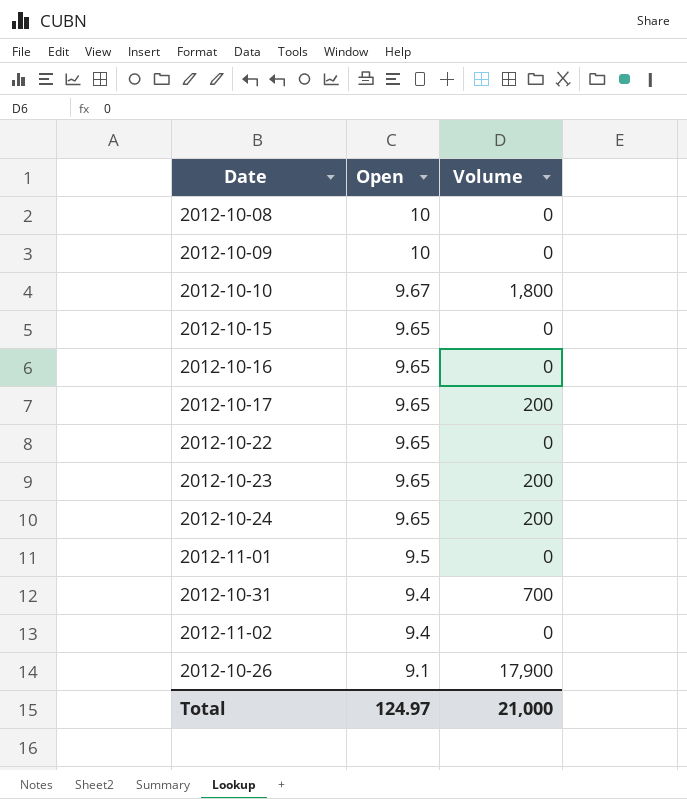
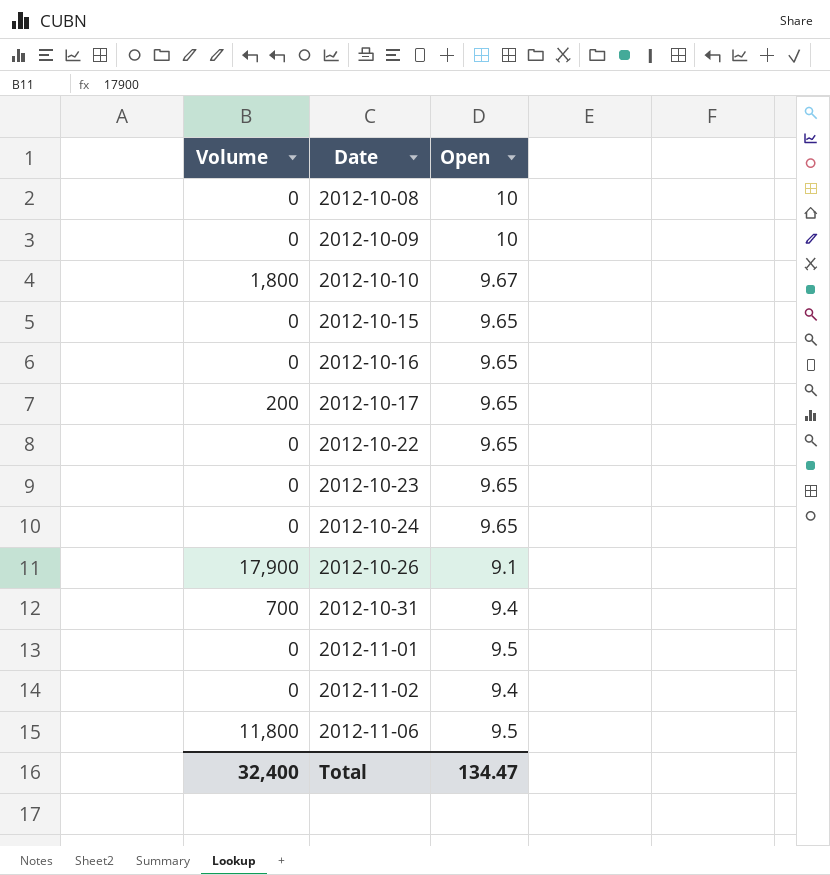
row order: Open descending -> Date ascending
column Volume | position: 3 -> 1
2012-10-23 | Volume: 200 -> 0
2012-10-24 | Volume: 200 -> 0
row 2012-11-06: none -> 11,800 | 9.5
Total | Volume: 21,000 -> 32,400
Total | Open: 124.97 -> 134.47

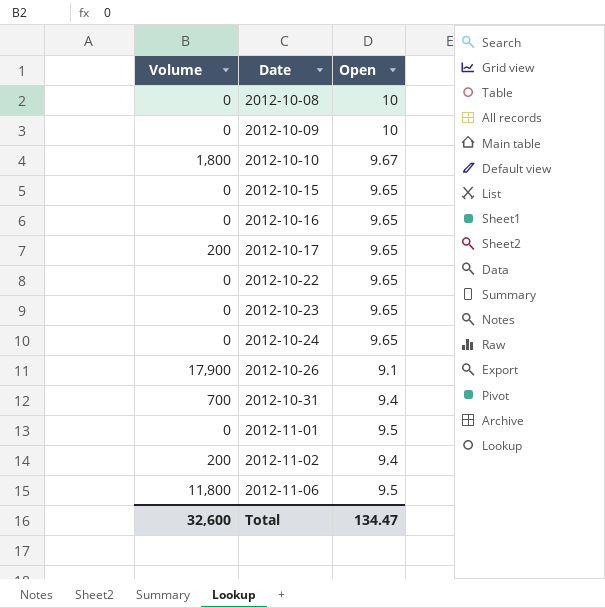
2012-11-02 | Volume: 0 -> 200
Total | Volume: 32,400 -> 32,600

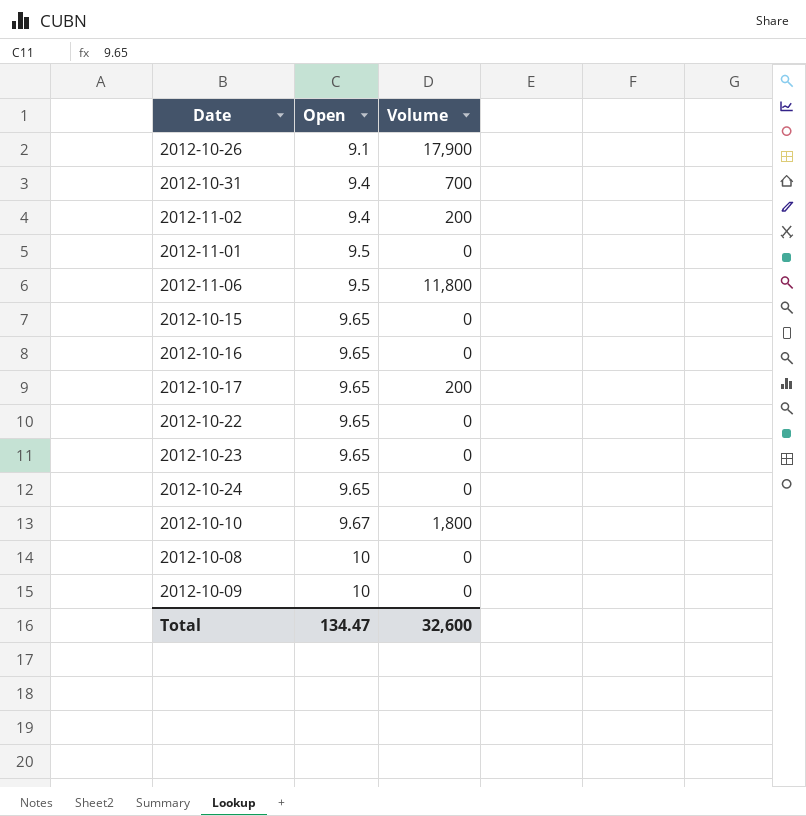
row order: Date ascending -> Open ascending
column Volume | position: 1 -> 3

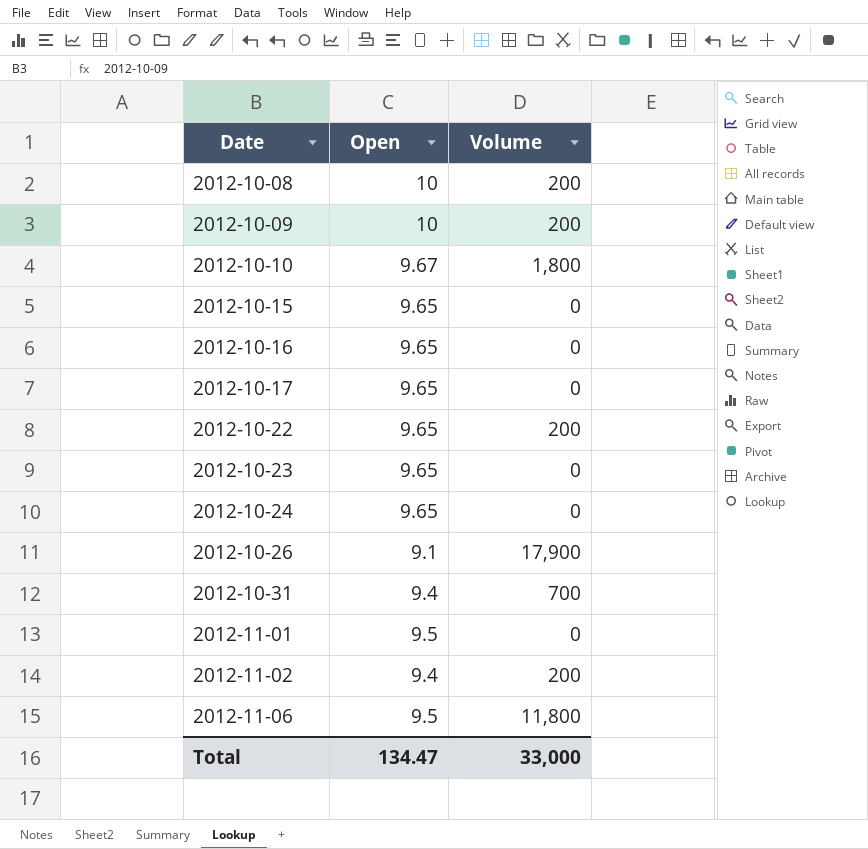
row order: Open ascending -> Date ascending
2012-10-08 | Volume: 0 -> 200
2012-10-09 | Volume: 0 -> 200
2012-10-17 | Volume: 200 -> 0
2012-10-22 | Volume: 0 -> 200
Total | Volume: 32,600 -> 33,000

